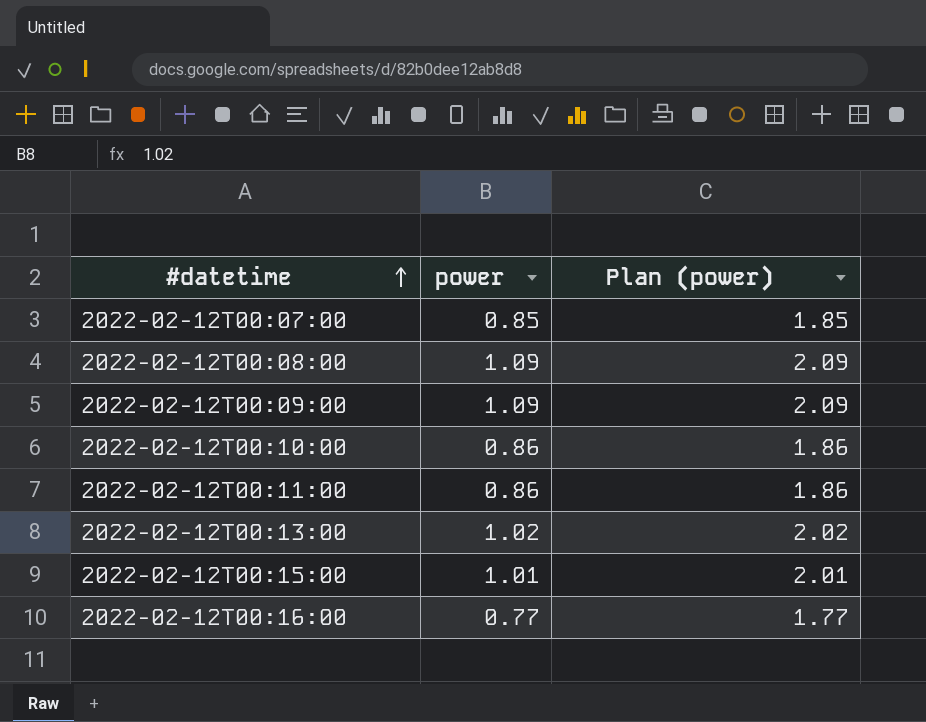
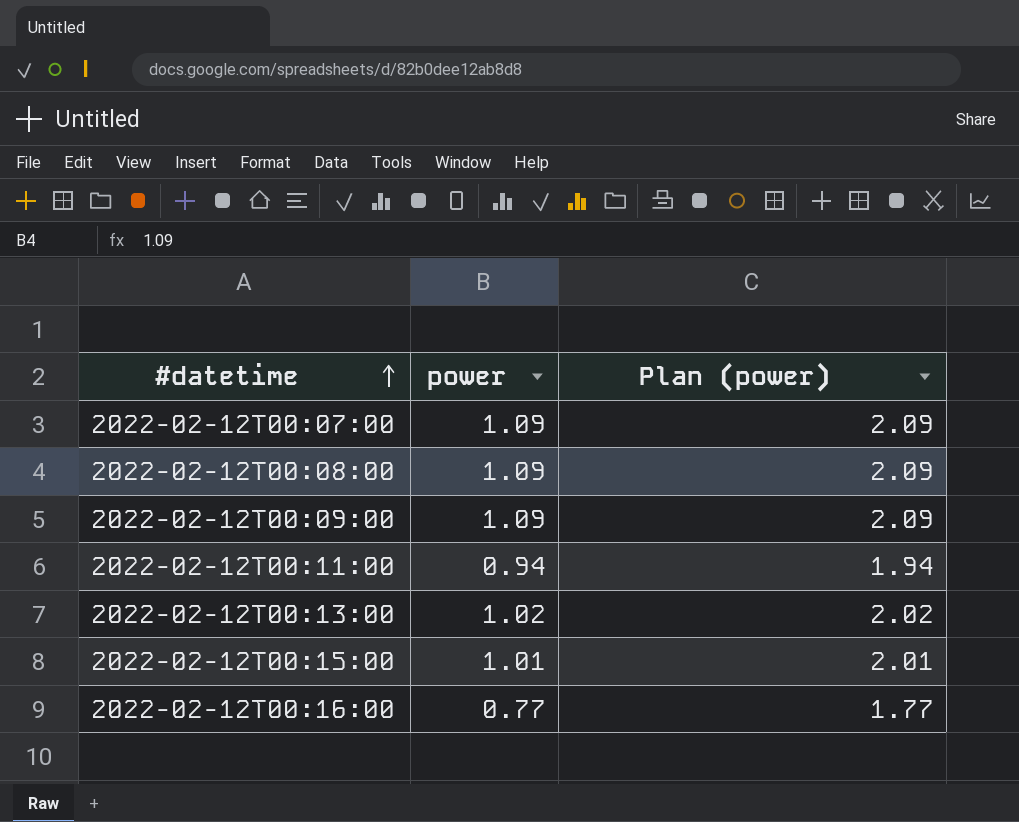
row 2022-02-12T00:10:00: 0.86 | 1.86 -> none
2022-02-12T00:07:00 | power: 0.85 -> 1.09
2022-02-12T00:07:00 | Plan (power): 1.85 -> 2.09
2022-02-12T00:11:00 | power: 0.86 -> 0.94
2022-02-12T00:11:00 | Plan (power): 1.86 -> 1.94

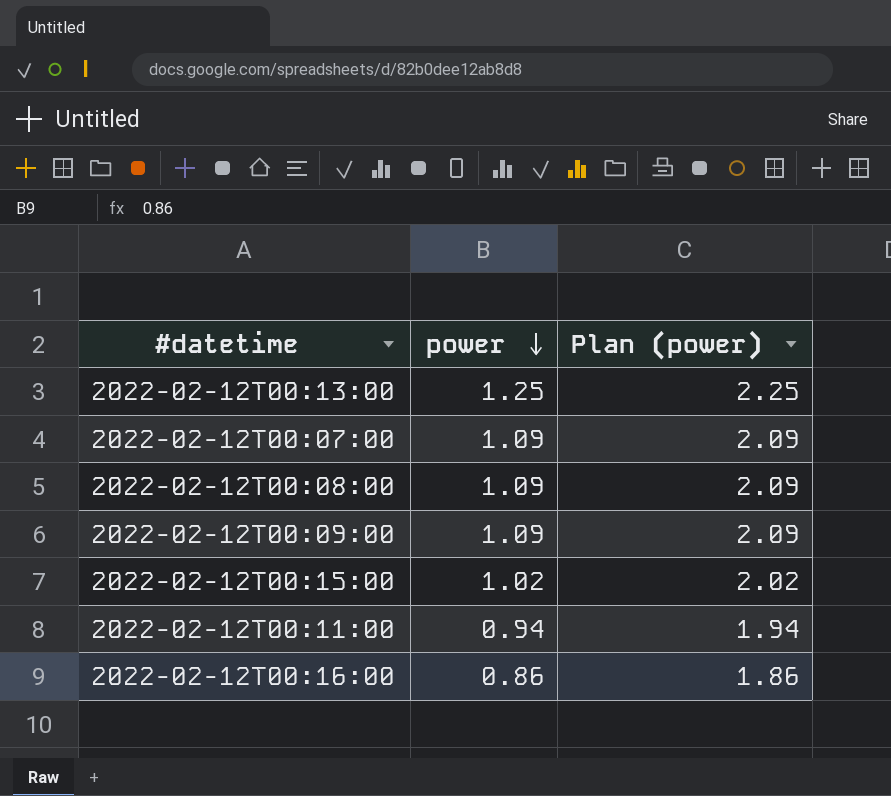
row order: #datetime ascending -> power descending
2022-02-12T00:13:00 | power: 1.02 -> 1.25
2022-02-12T00:13:00 | Plan (power): 2.02 -> 2.25
2022-02-12T00:15:00 | power: 1.01 -> 1.02
2022-02-12T00:15:00 | Plan (power): 2.01 -> 2.02
2022-02-12T00:16:00 | power: 0.77 -> 0.86
2022-02-12T00:16:00 | Plan (power): 1.77 -> 1.86

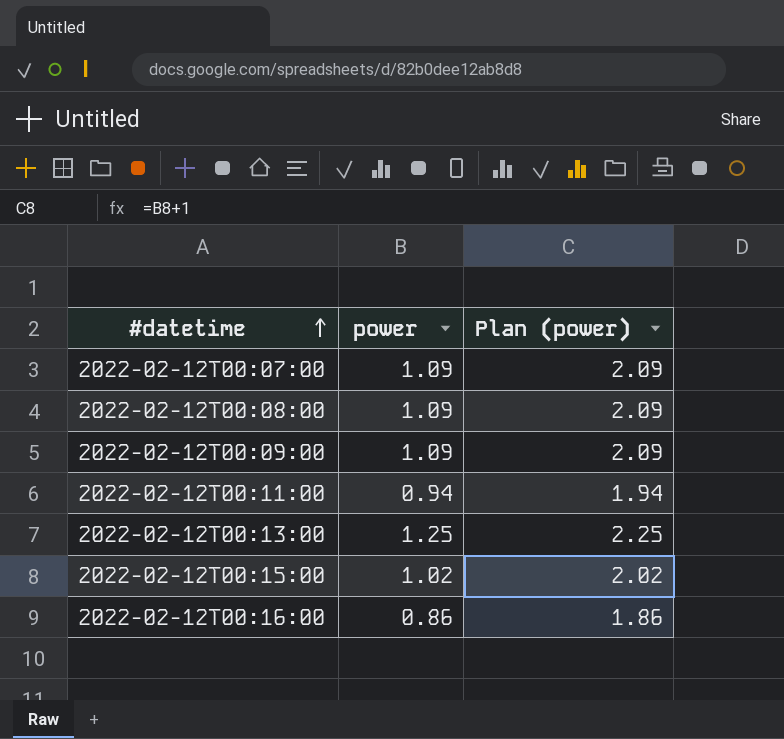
row order: power descending -> #datetime ascending

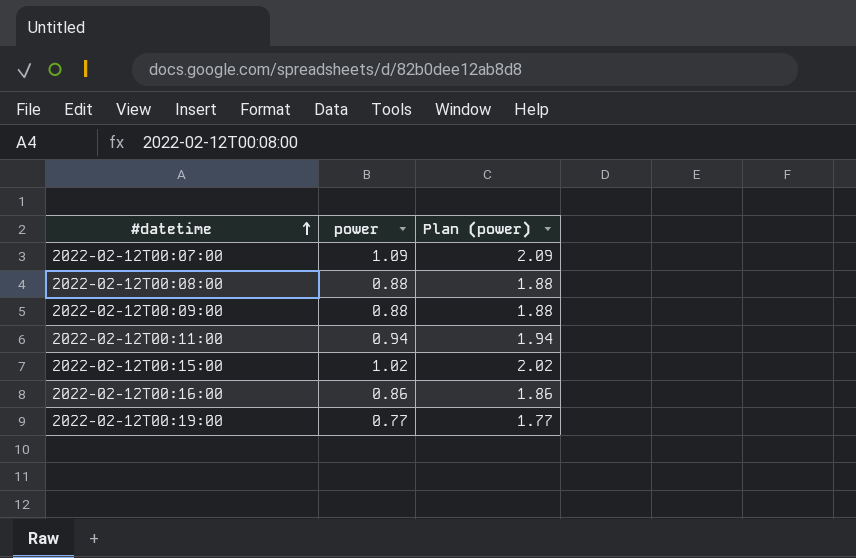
row 2022-02-12T00:13:00: 1.25 | 2.25 -> none
2022-02-12T00:08:00 | power: 1.09 -> 0.88
2022-02-12T00:08:00 | Plan (power): 2.09 -> 1.88
2022-02-12T00:09:00 | power: 1.09 -> 0.88
2022-02-12T00:09:00 | Plan (power): 2.09 -> 1.88
row 2022-02-12T00:19:00: none -> 0.77 | 1.77

